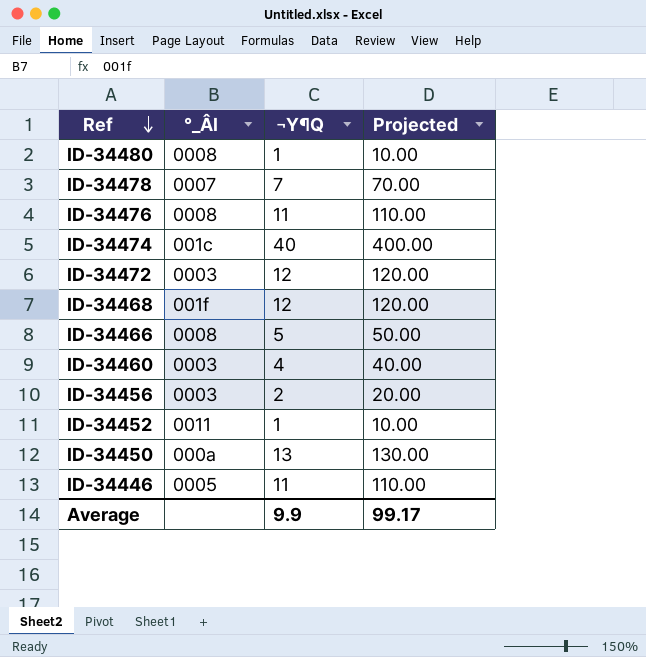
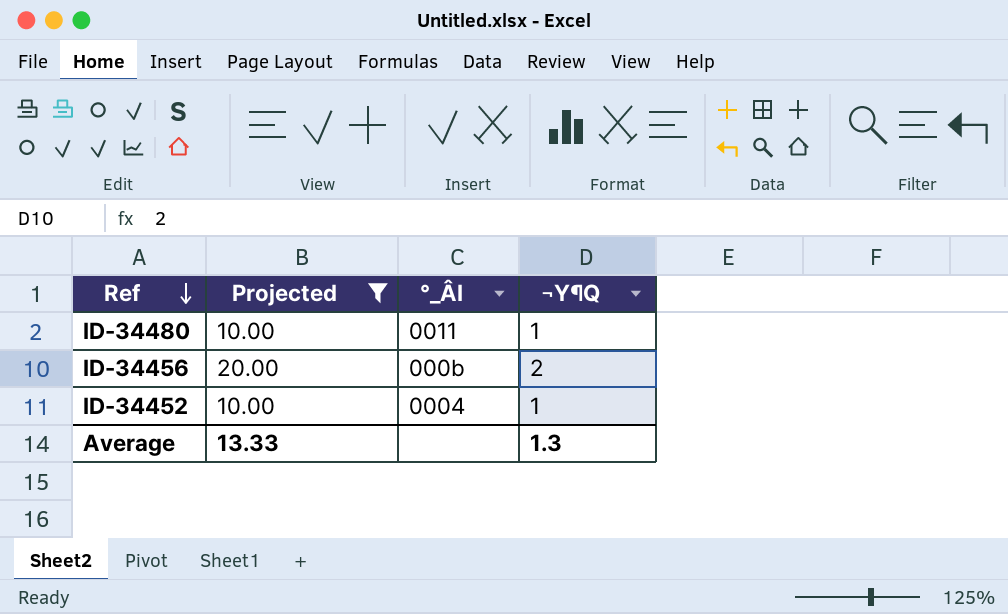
filter: none -> Projected <= 20.00
column Projected | position: 4 -> 2
ID-34480 | °_ÂI: 0008 -> 0011
ID-34456 | °_ÂI: 0003 -> 000b
ID-34452 | °_ÂI: 0011 -> 0004
Average | Projected: 99.17 -> 13.33
Average | ¬Y¶Q: 9.9 -> 1.3

